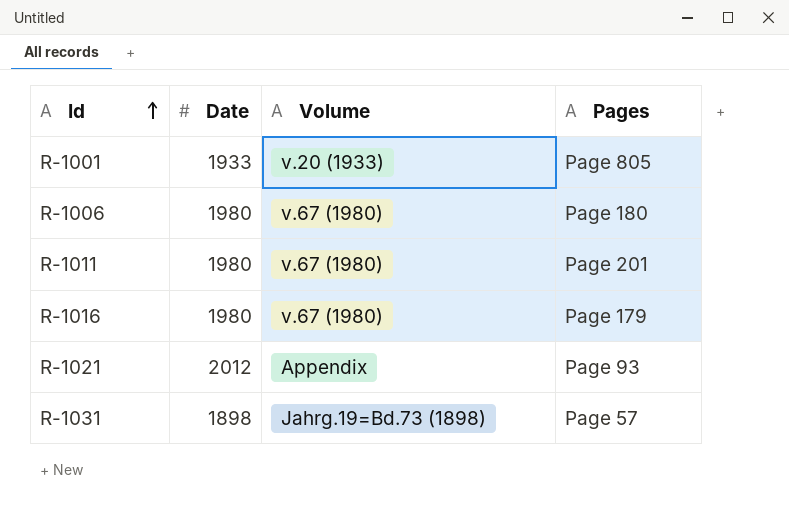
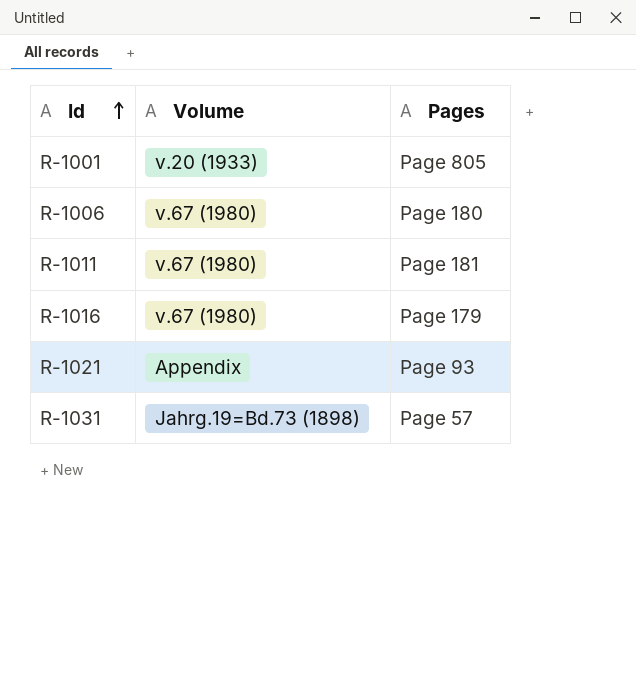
column Date | position: 2 -> none
R-1011 | Pages: Page 201 -> Page 181

